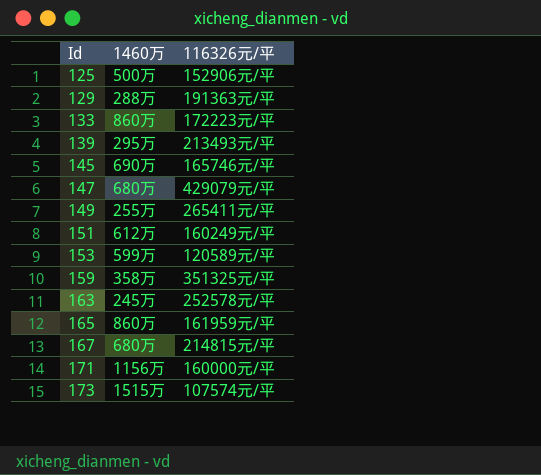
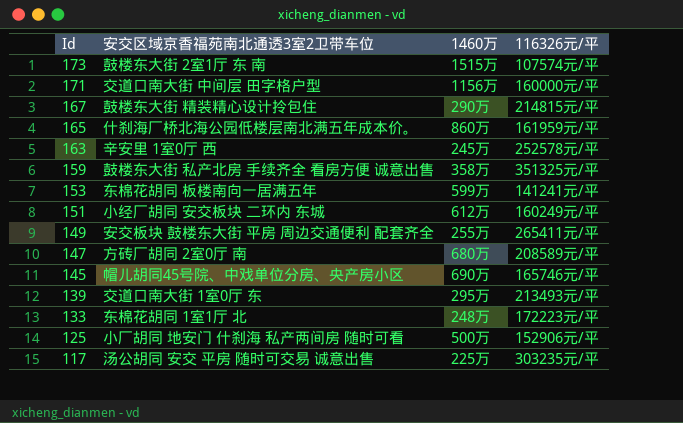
row order: Id ascending -> Id descending
column 安交区域京香福苑南北通透3室2卫带车位 | position: none -> 2
row 129: 288万 | 191363元/平 -> none
167 | 1460万: 680万 -> 290万
153 | 116326元/平: 120589元/平 -> 141241元/平
147 | 116326元/平: 429079元/平 -> 208589元/平
133 | 1460万: 860万 -> 248万
row 117: none -> 汤公胡同 安交 平房 随时可交易 诚意出售 | 225万 | 303235元/平

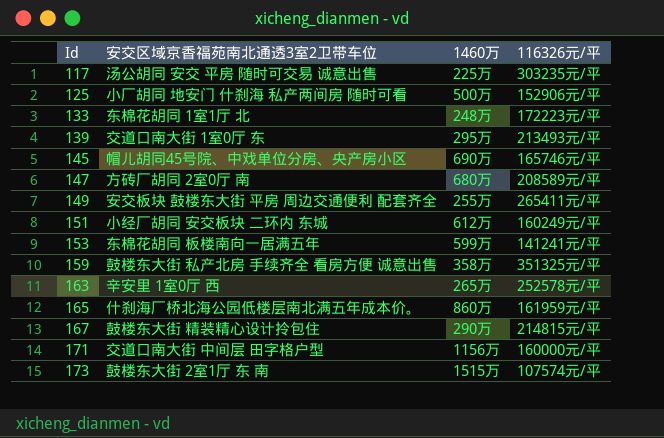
row order: Id descending -> Id ascending
163 | 1460万: 245万 -> 265万

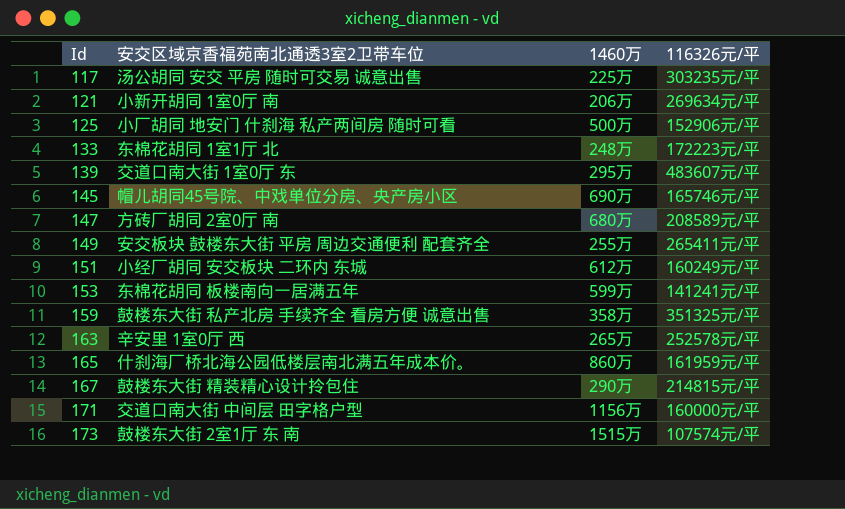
row 121: none -> 小新开胡同 1室0厅 南 | 206万 | 269634元/平
139 | 116326元/平: 213493元/平 -> 483607元/平

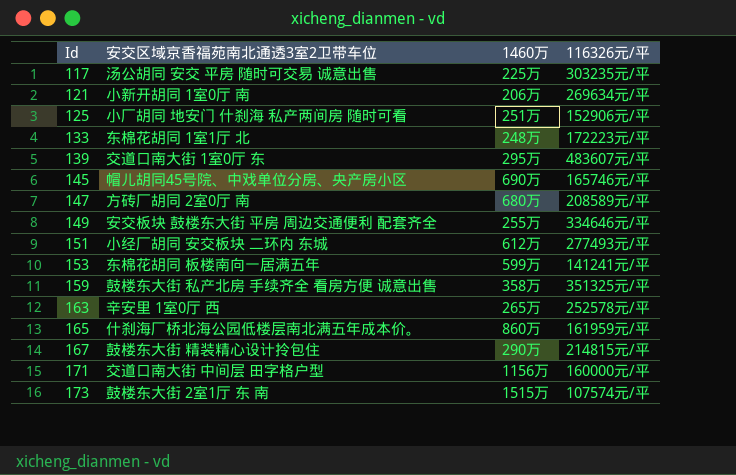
125 | 1460万: 500万 -> 251万
149 | 116326元/平: 265411元/平 -> 334646元/平
151 | 116326元/平: 160249元/平 -> 277493元/平

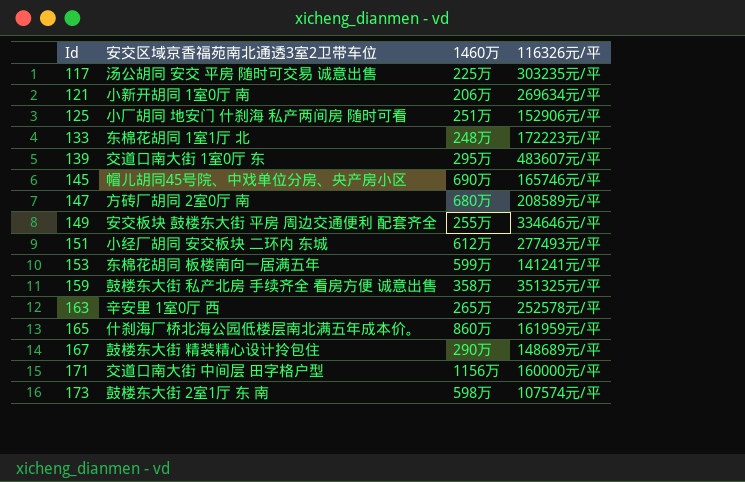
167 | 116326元/平: 214815元/平 -> 148689元/平
173 | 1460万: 1515万 -> 598万

